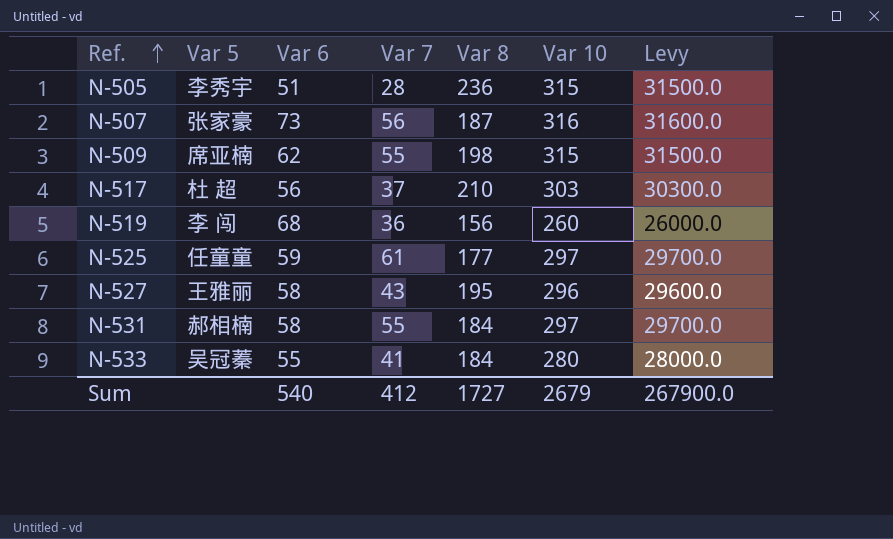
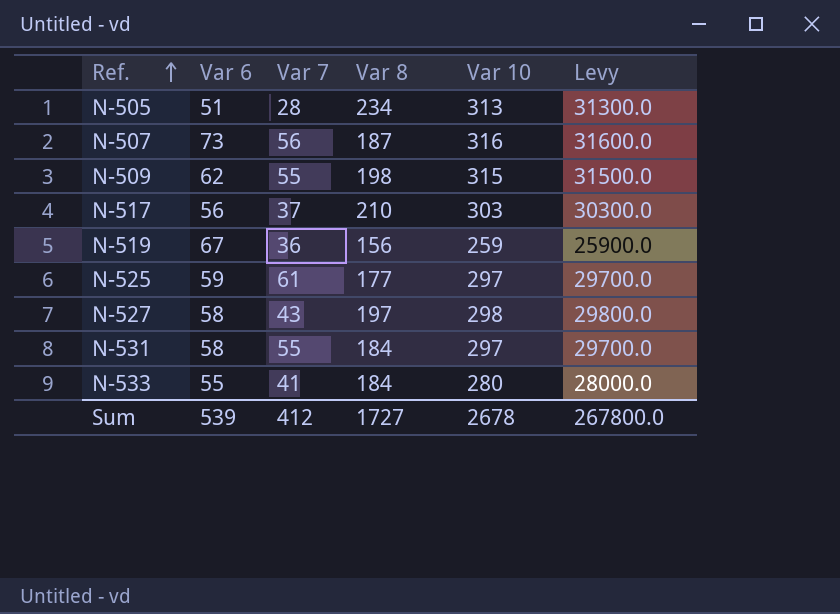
column Var 5 | position: 2 -> none
N-505 | Var 8: 236 -> 234
N-505 | Var 10: 315 -> 313
N-505 | Levy: 31500.0 -> 31300.0
N-519 | Var 6: 68 -> 67
N-519 | Var 10: 260 -> 259
N-519 | Levy: 26000.0 -> 25900.0
N-527 | Var 8: 195 -> 197
N-527 | Var 10: 296 -> 298
N-527 | Levy: 29600.0 -> 29800.0
Sum | Var 6: 540 -> 539
Sum | Var 10: 2679 -> 2678
Sum | Levy: 267900.0 -> 267800.0

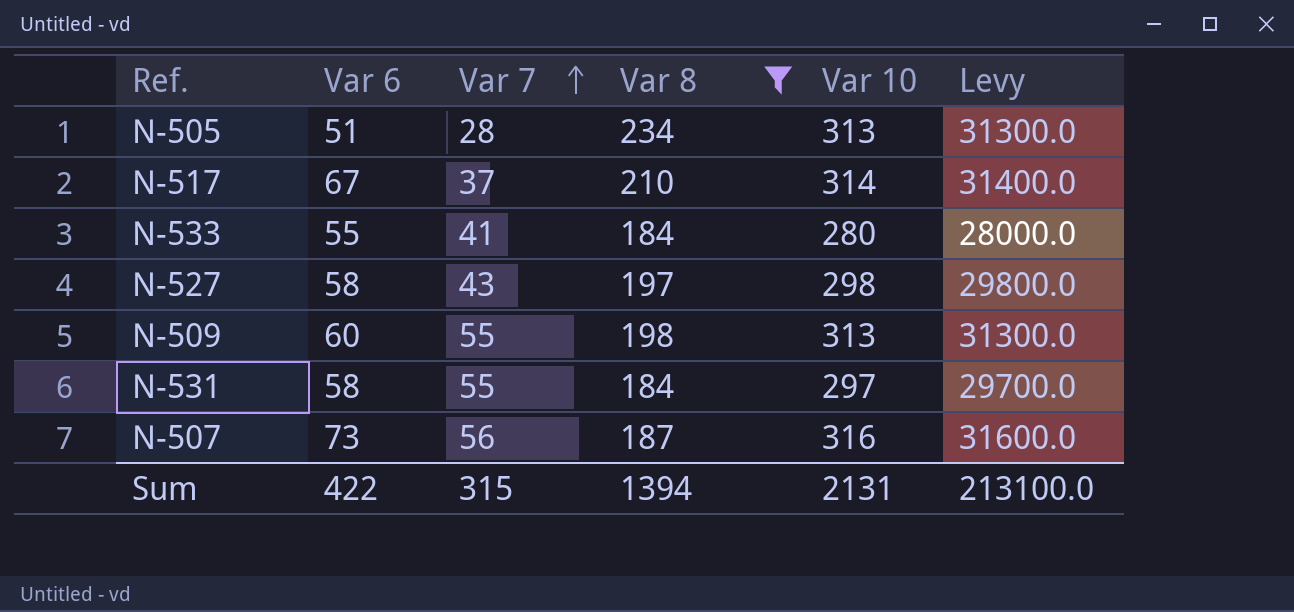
filter: none -> Var 8 >= 184
row order: Ref. ascending -> Var 7 ascending
N-517 | Var 6: 56 -> 67
N-517 | Var 10: 303 -> 314
N-517 | Levy: 30300.0 -> 31400.0
N-509 | Var 6: 62 -> 60
N-509 | Var 10: 315 -> 313
N-509 | Levy: 31500.0 -> 31300.0
Sum | Var 6: 539 -> 422
Sum | Var 7: 412 -> 315
Sum | Var 8: 1727 -> 1394
Sum | Var 10: 2678 -> 2131
Sum | Levy: 267800.0 -> 213100.0

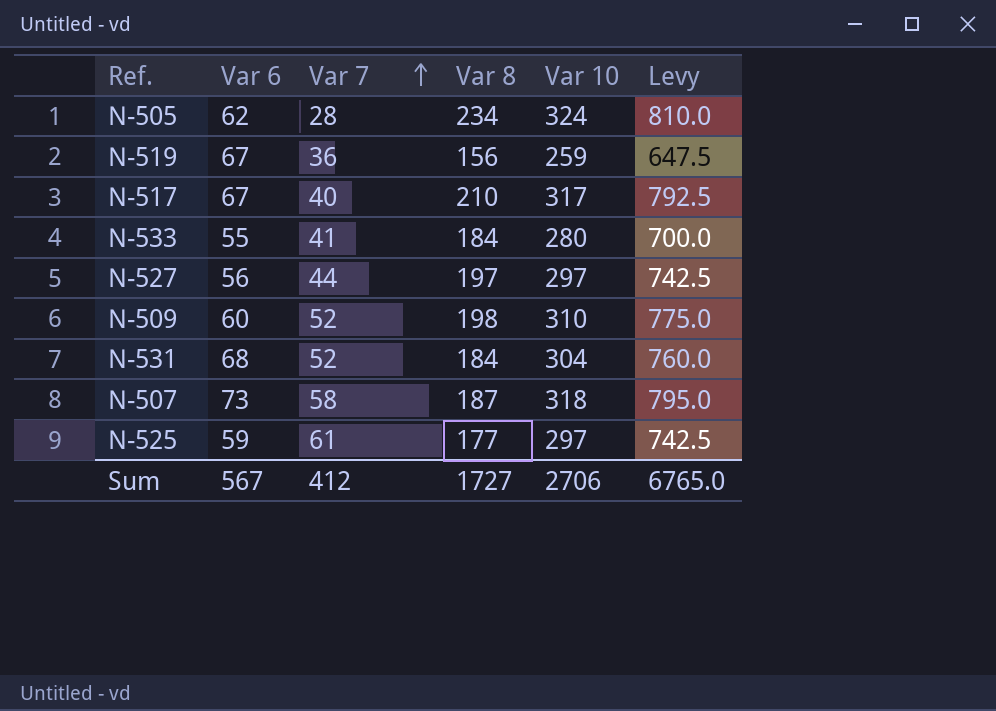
filter: Var 8 >= 184 -> none
column Levy | formula: [Var 10] * 100 -> [Var 10] * 2.5
N-505 | Var 6: 51 -> 62
N-505 | Var 10: 313 -> 324
N-517 | Var 7: 37 -> 40
N-517 | Var 10: 314 -> 317
N-527 | Var 6: 58 -> 56
N-527 | Var 7: 43 -> 44
N-527 | Var 10: 298 -> 297
N-509 | Var 7: 55 -> 52
N-509 | Var 10: 313 -> 310
N-531 | Var 6: 58 -> 68
N-531 | Var 7: 55 -> 52
N-531 | Var 10: 297 -> 304
N-507 | Var 7: 56 -> 58
N-507 | Var 10: 316 -> 318
Sum | Var 6: 422 -> 567
Sum | Var 7: 315 -> 412
Sum | Var 8: 1394 -> 1727
Sum | Var 10: 2131 -> 2706
Sum | Levy: 213100.0 -> 6765.0

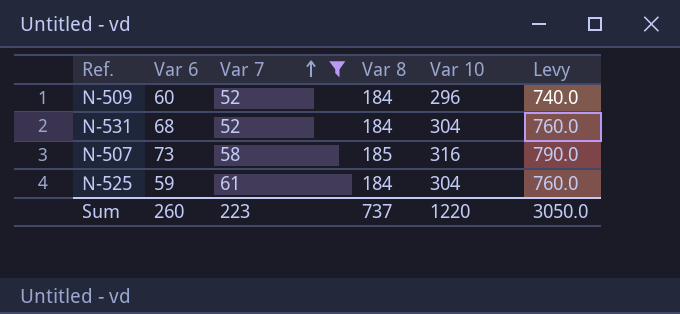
filter: none -> Var 7 >= 52
N-509 | Var 8: 198 -> 184
N-509 | Var 10: 310 -> 296
N-509 | Levy: 775.0 -> 740.0
N-507 | Var 8: 187 -> 185
N-507 | Var 10: 318 -> 316
N-507 | Levy: 795.0 -> 790.0
N-525 | Var 8: 177 -> 184
N-525 | Var 10: 297 -> 304
N-525 | Levy: 742.5 -> 760.0
Sum | Var 6: 567 -> 260
Sum | Var 7: 412 -> 223
Sum | Var 8: 1727 -> 737
Sum | Var 10: 2706 -> 1220
Sum | Levy: 6765.0 -> 3050.0

